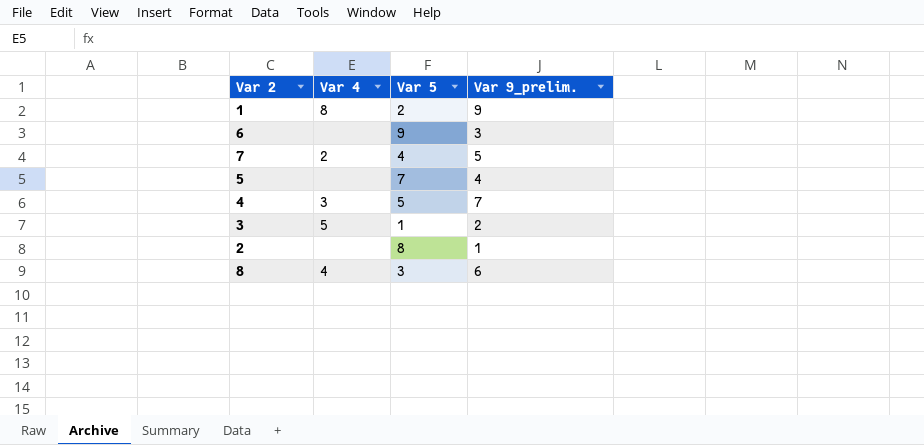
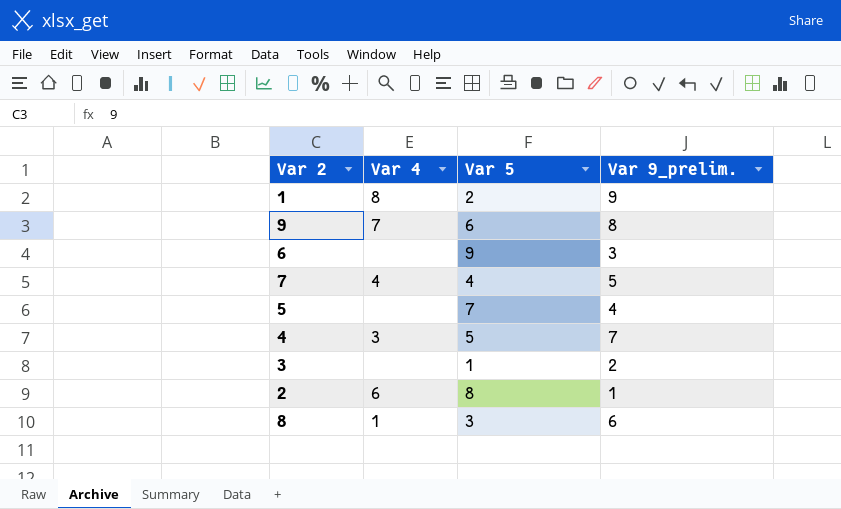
row 9: none -> 7 | 6 | 8
7 | Var 4: 2 -> 4
3 | Var 4: 5 -> none
2 | Var 4: none -> 6
8 | Var 4: 4 -> 1

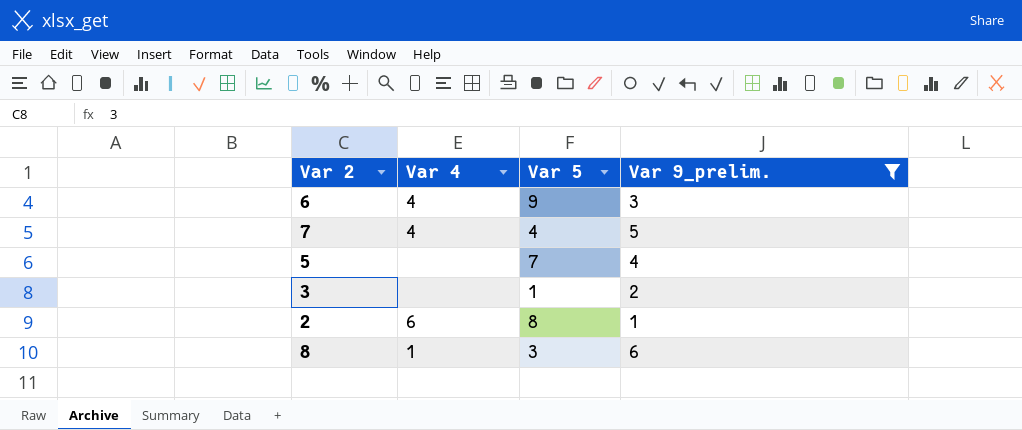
filter: none -> Var 9_prelim. <= 6
6 | Var 4: none -> 4

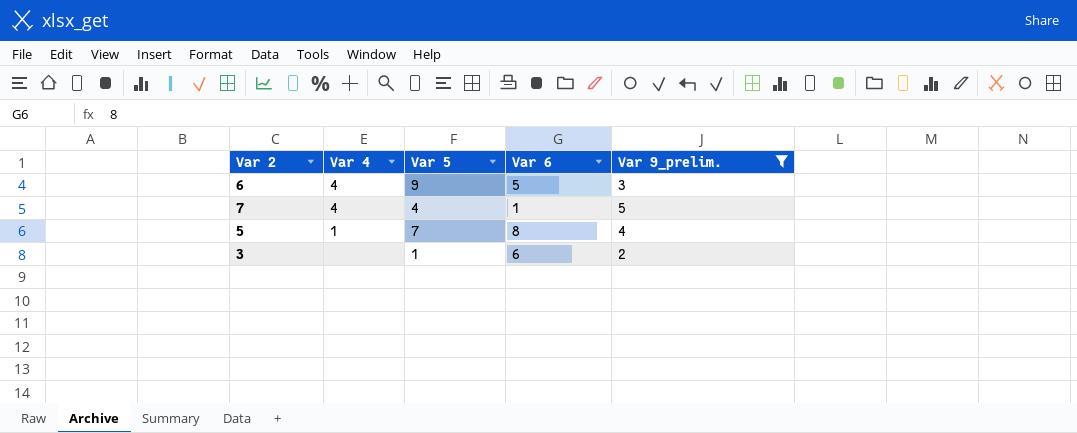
column Var 6 | position: none -> 4
row 2: 6 | 8 | 1 -> none
row 8: 1 | 3 | 6 -> none
5 | Var 4: none -> 1

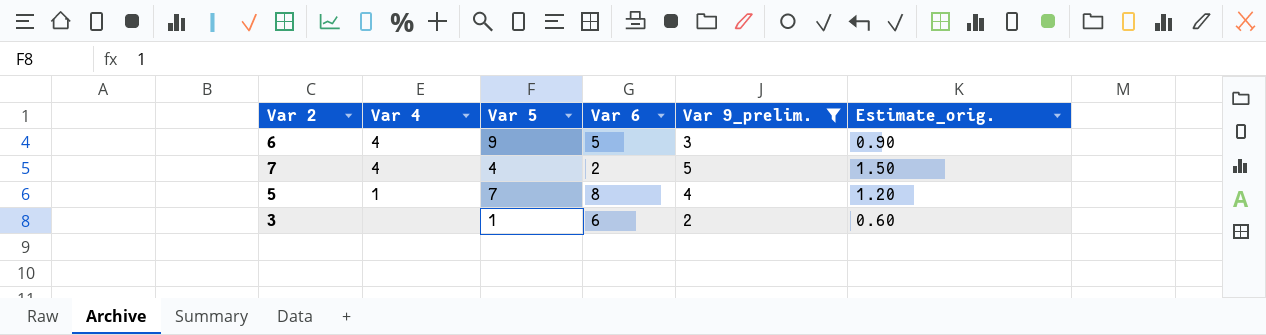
column Estimate_orig. | formula: none -> [Var 9_prelim.] * 0.3
7 | Var 6: 1 -> 2

